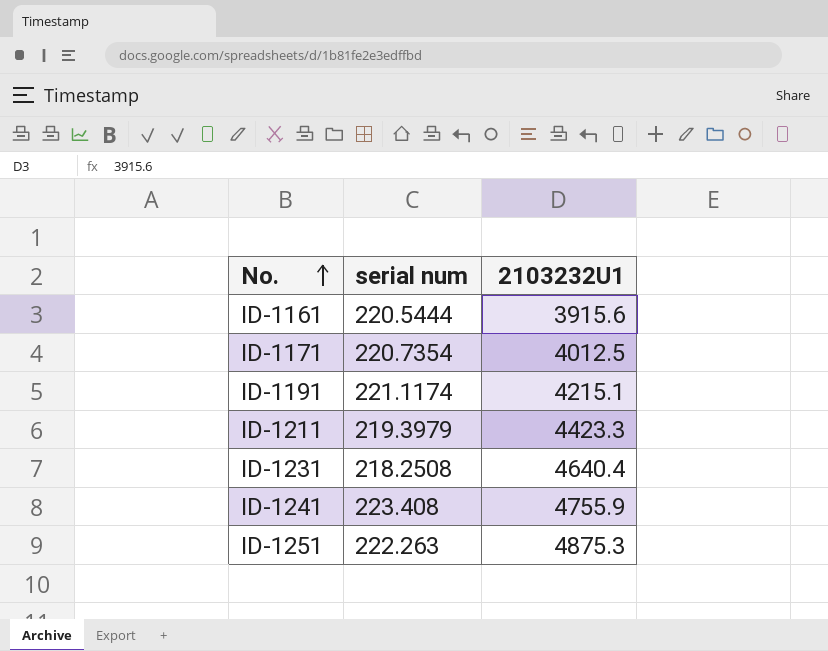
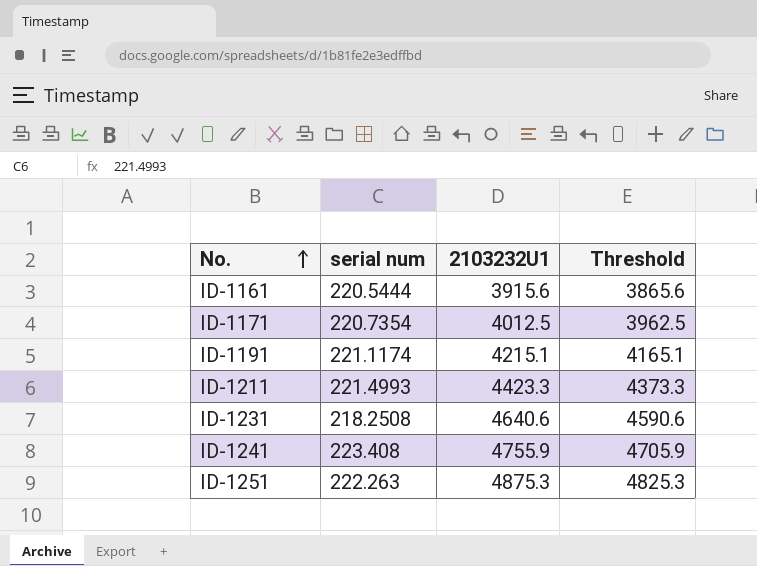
column Threshold | formula: none -> [2103232U1] - 50
ID-1211 | serial num: 219.3979 -> 221.4993
ID-1231 | 2103232U1: 4640.4 -> 4640.6

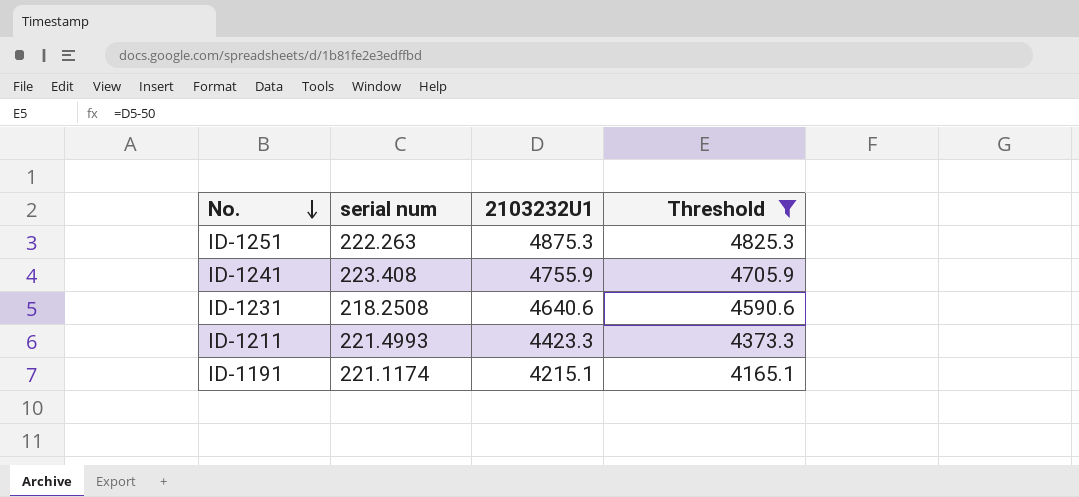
filter: none -> Threshold >= 4165.1
row order: No. ascending -> No. descending

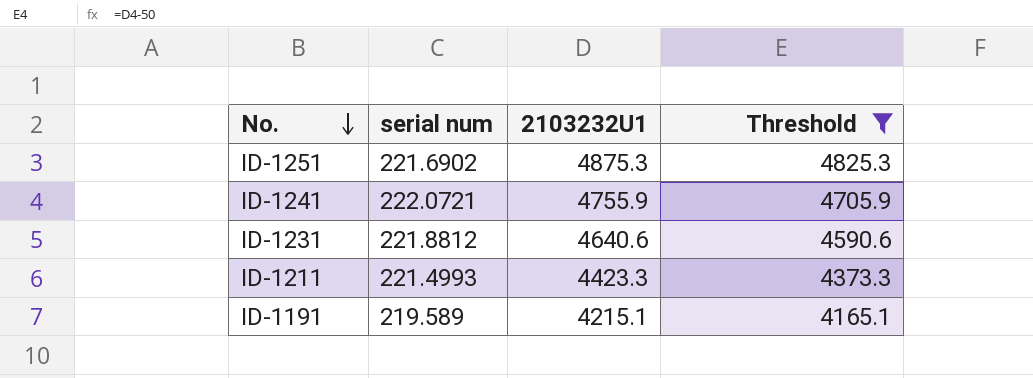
ID-1251 | serial num: 222.263 -> 221.6902
ID-1241 | serial num: 223.408 -> 222.0721
ID-1231 | serial num: 218.2508 -> 221.8812
ID-1191 | serial num: 221.1174 -> 219.589

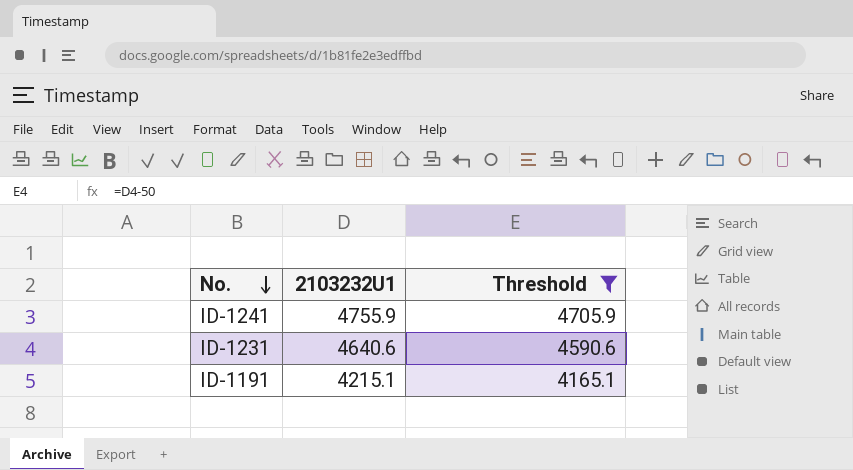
column serial num | position: 2 -> none
row ID-1251: 221.6902 | 4875.3 | 4825.3 -> none
row ID-1211: 221.4993 | 4423.3 | 4373.3 -> none

